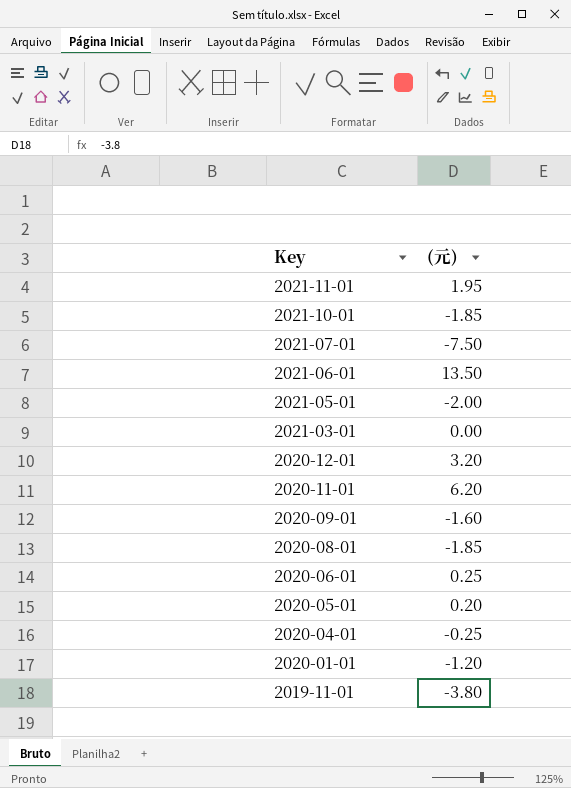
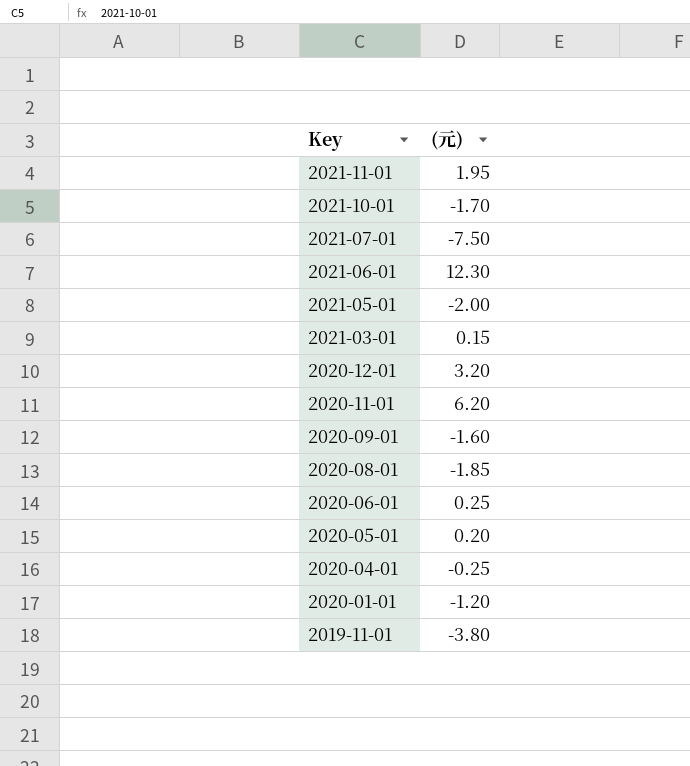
2021-10-01 | (元): -1.85 -> -1.70
2021-06-01 | (元): 13.50 -> 12.30
2021-03-01 | (元): 0.00 -> 0.15

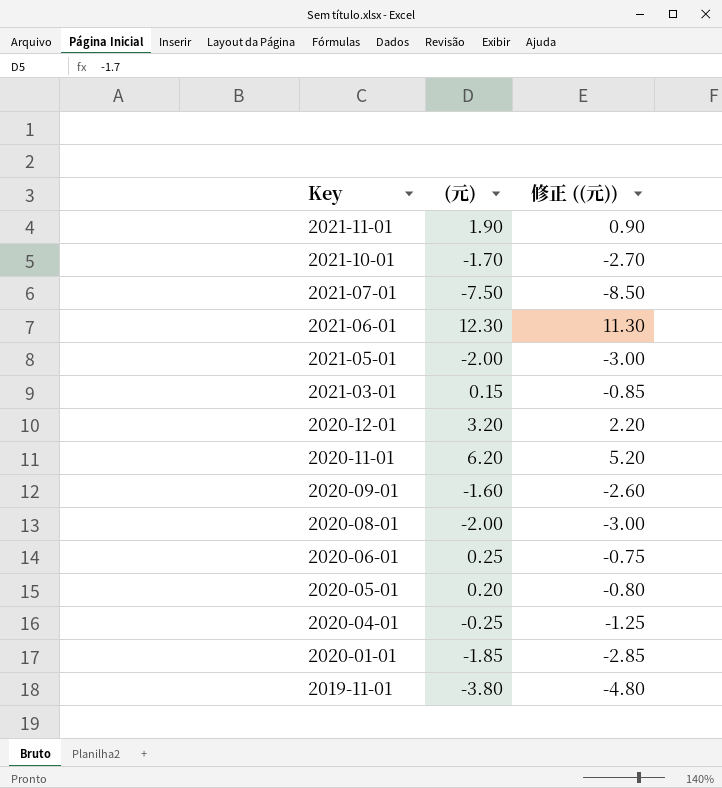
column 修正 ((元)) | formula: none -> [(元)] - 1
2021-11-01 | (元): 1.95 -> 1.90
2020-08-01 | (元): -1.85 -> -2.00
2020-01-01 | (元): -1.20 -> -1.85

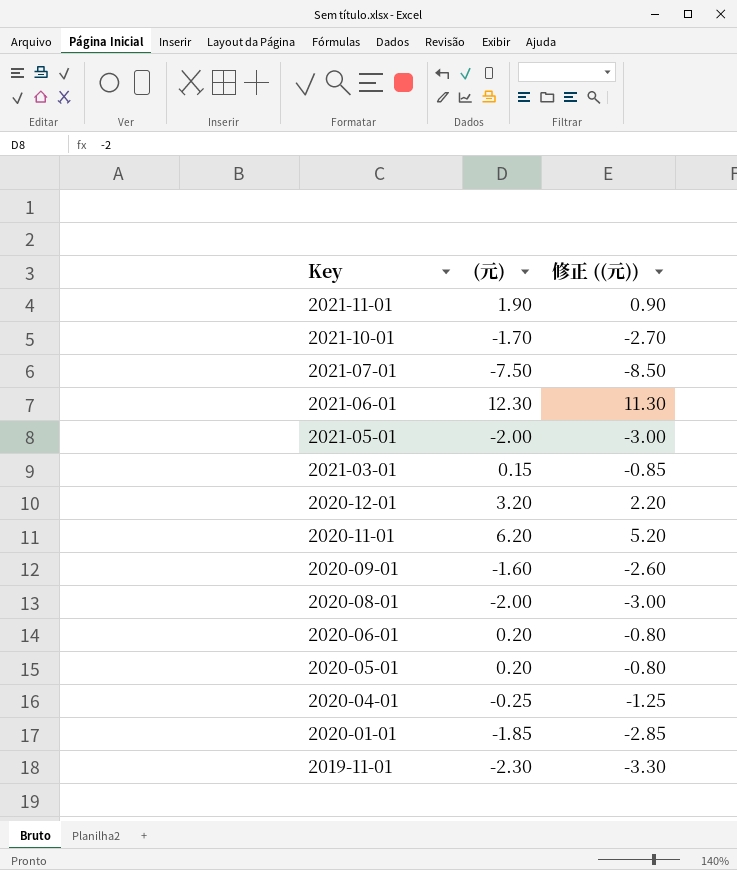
2020-06-01 | (元): 0.25 -> 0.20
2020-06-01 | 修正 ((元)): -0.75 -> -0.80
2019-11-01 | (元): -3.80 -> -2.30
2019-11-01 | 修正 ((元)): -4.80 -> -3.30

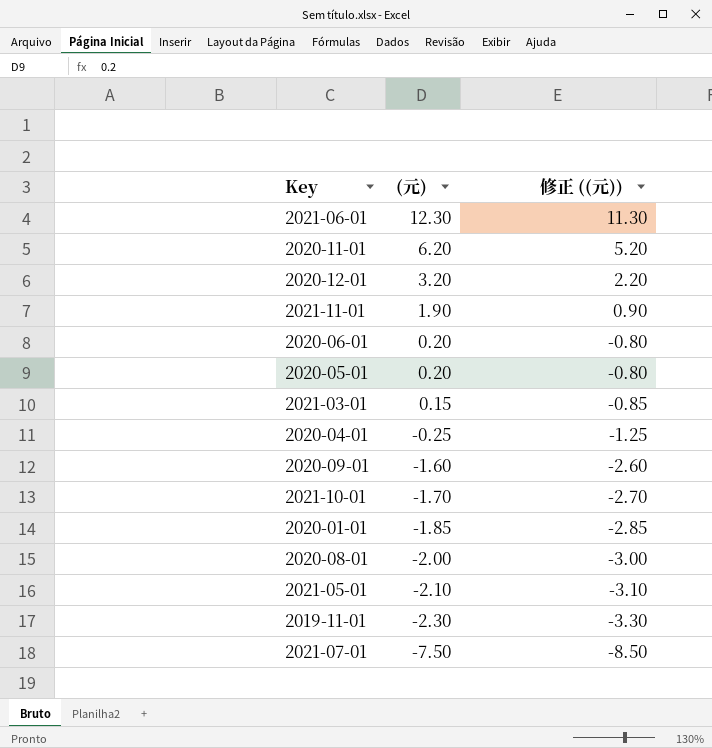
row order: Key descending -> (元) descending
2021-05-01 | (元): -2.00 -> -2.10
2021-05-01 | 修正 ((元)): -3.00 -> -3.10

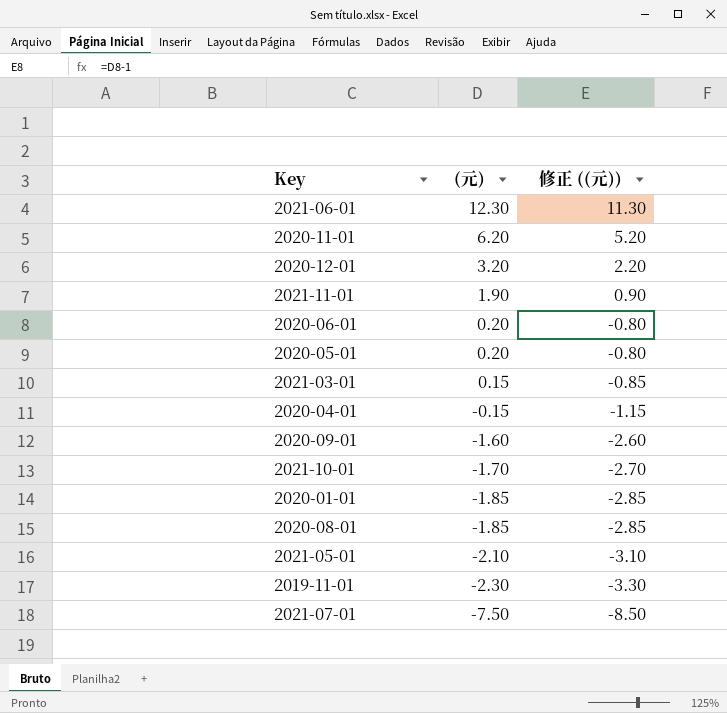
2020-04-01 | (元): -0.25 -> -0.15
2020-04-01 | 修正 ((元)): -1.25 -> -1.15
2020-08-01 | (元): -2.00 -> -1.85
2020-08-01 | 修正 ((元)): -3.00 -> -2.85

